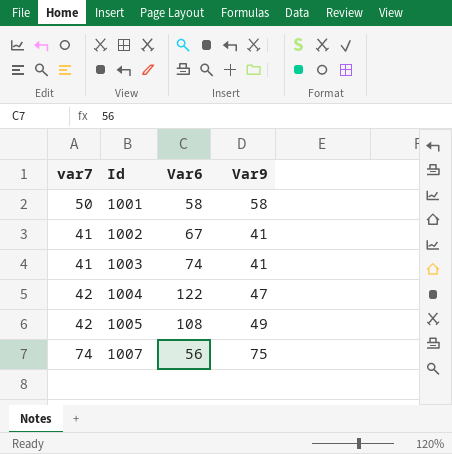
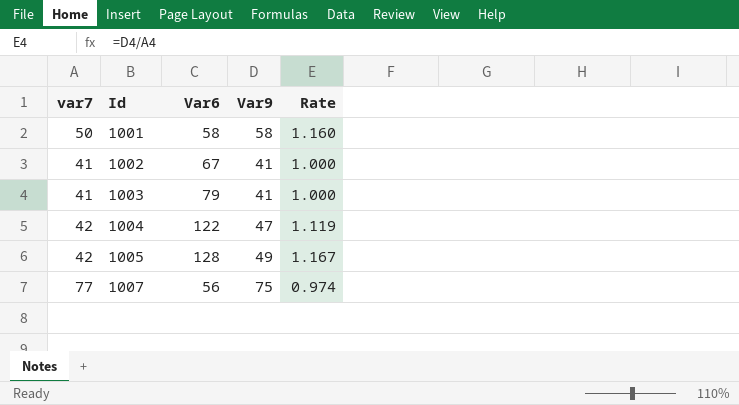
column Rate | formula: none -> [Var9] / [var7]
1003 | Var6: 74 -> 79
1005 | Var6: 108 -> 128
1007 | var7: 74 -> 77

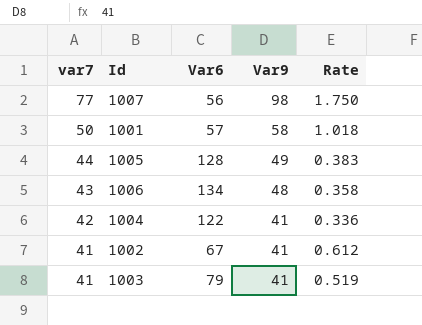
row order: Id ascending -> var7 descending
column Rate | formula: [Var9] / [var7] -> [Var9] / [Var6]
1007 | Var9: 75 -> 98
1001 | Var6: 58 -> 57
1005 | var7: 42 -> 44
row 1006: none -> 43 | 134 | 48 | 0.358
1004 | Var9: 47 -> 41

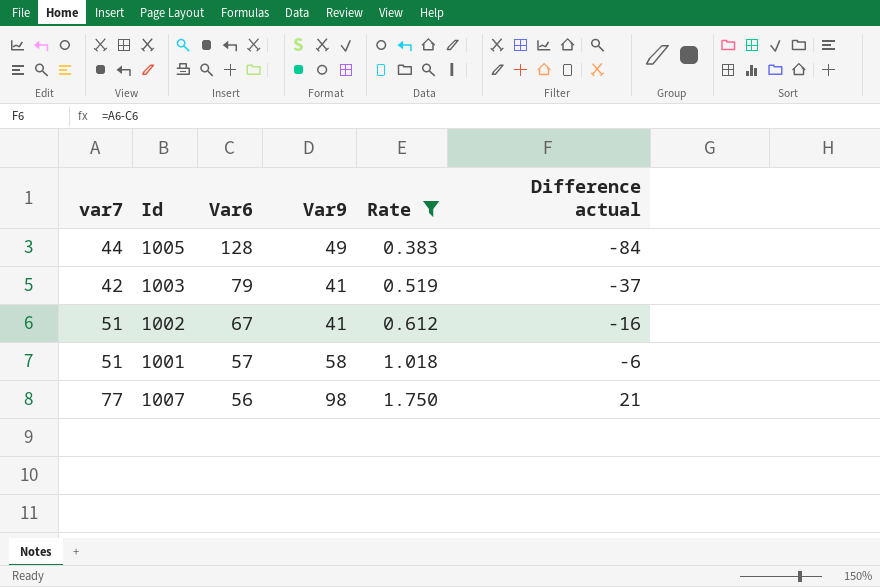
filter: none -> Rate >= 0.383
row order: var7 descending -> Var6 descending
column Difference actual | formula: none -> [var7] - [Var6]
1003 | var7: 41 -> 42
1002 | var7: 41 -> 51
1001 | var7: 50 -> 51

